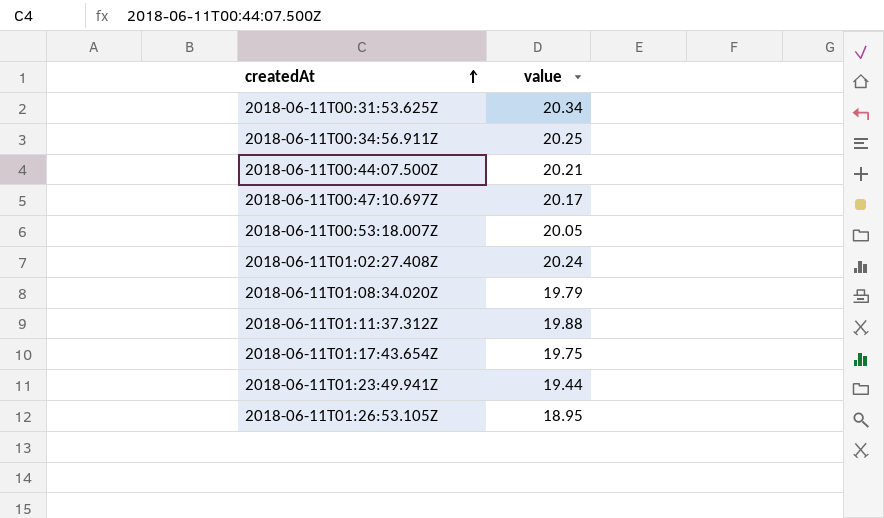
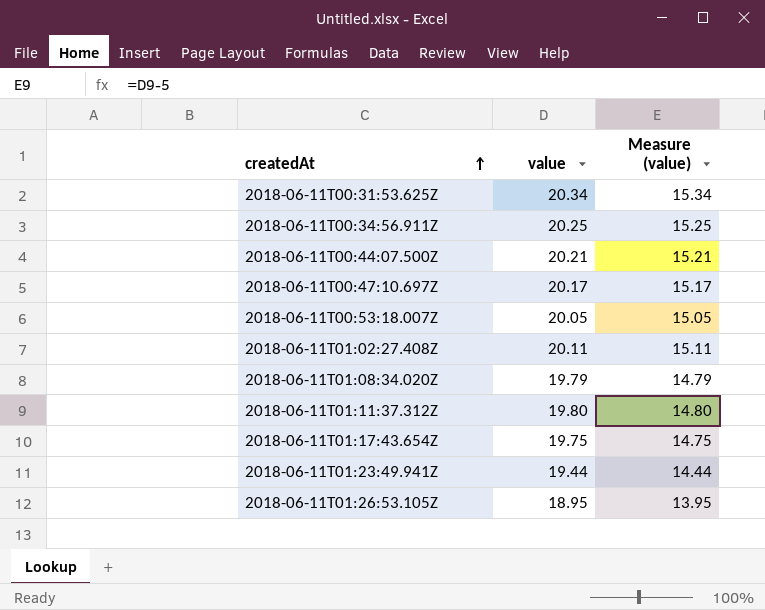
column Measure (value) | formula: none -> [value] - 5
2018-06-11T01:02:27.408Z | value: 20.24 -> 20.11
2018-06-11T01:11:37.312Z | value: 19.88 -> 19.80

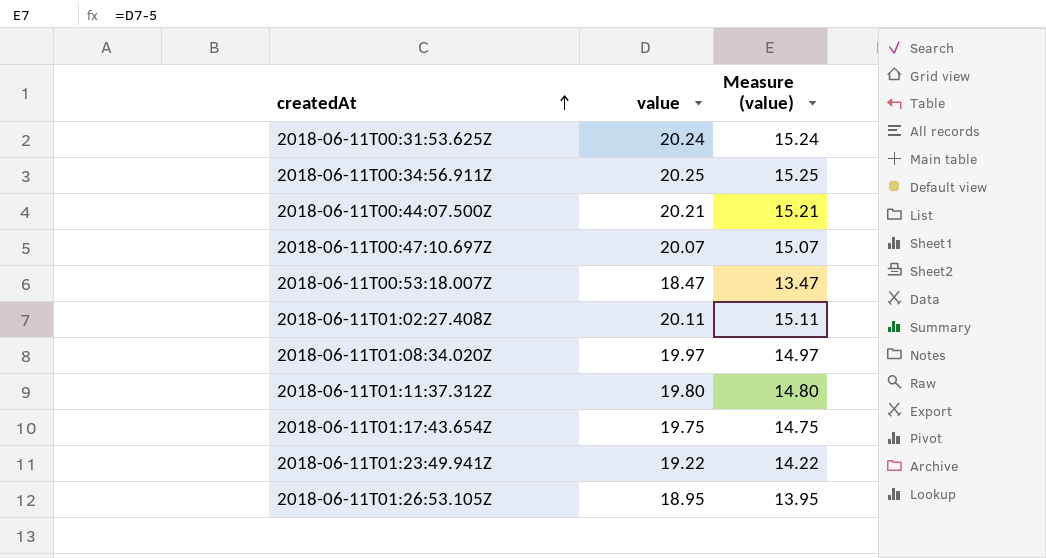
2018-06-11T00:31:53.625Z | value: 20.34 -> 20.24
2018-06-11T00:31:53.625Z | Measure (value): 15.34 -> 15.24
2018-06-11T00:47:10.697Z | value: 20.17 -> 20.07
2018-06-11T00:47:10.697Z | Measure (value): 15.17 -> 15.07
2018-06-11T00:53:18.007Z | value: 20.05 -> 18.47
2018-06-11T00:53:18.007Z | Measure (value): 15.05 -> 13.47
2018-06-11T01:08:34.020Z | value: 19.79 -> 19.97
2018-06-11T01:08:34.020Z | Measure (value): 14.79 -> 14.97
2018-06-11T01:23:49.941Z | value: 19.44 -> 19.22
2018-06-11T01:23:49.941Z | Measure (value): 14.44 -> 14.22

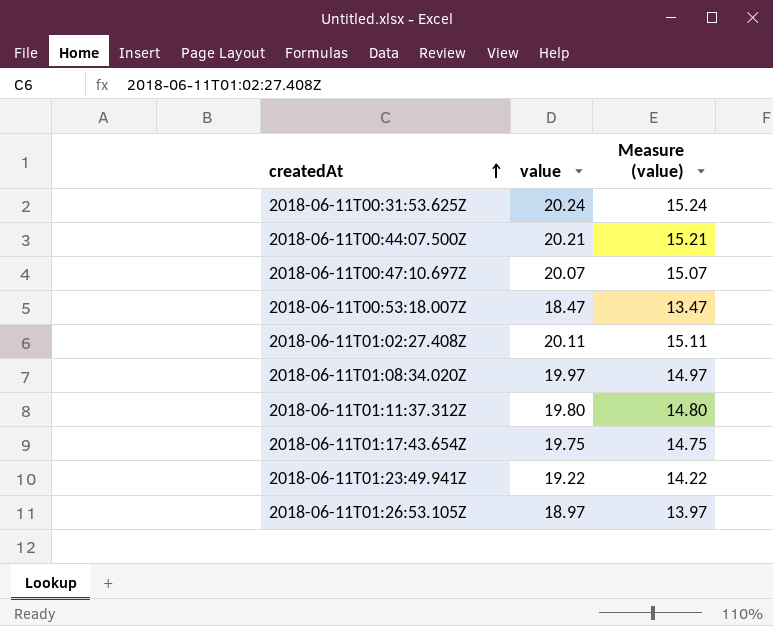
row 2018-06-11T00:34:56.911Z: 20.25 | 15.25 -> none
2018-06-11T01:26:53.105Z | value: 18.95 -> 18.97
2018-06-11T01:26:53.105Z | Measure (value): 13.95 -> 13.97

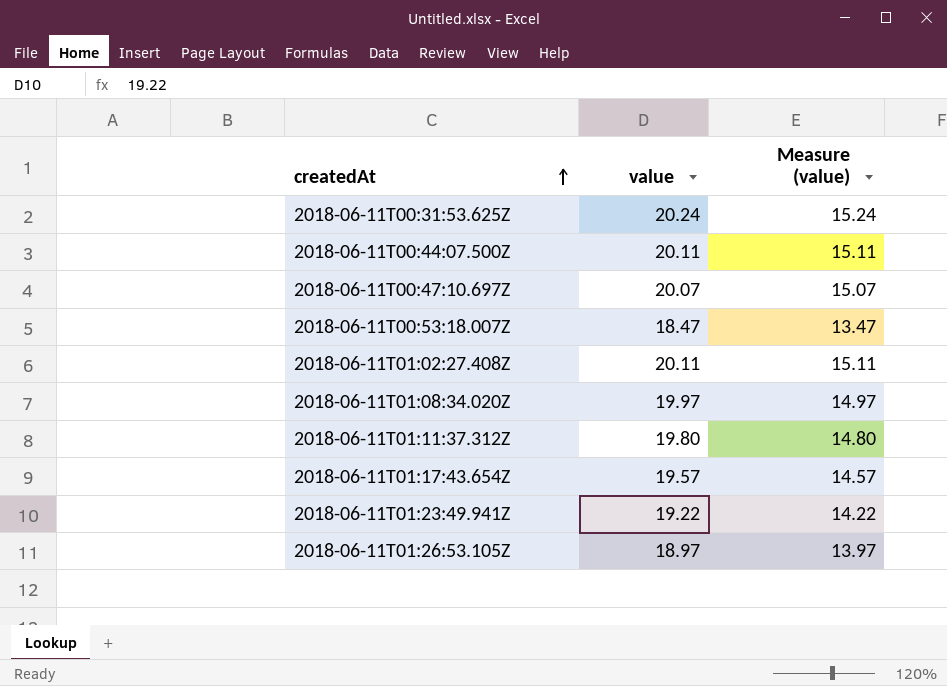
2018-06-11T00:44:07.500Z | value: 20.21 -> 20.11
2018-06-11T00:44:07.500Z | Measure (value): 15.21 -> 15.11
2018-06-11T01:17:43.654Z | value: 19.75 -> 19.57
2018-06-11T01:17:43.654Z | Measure (value): 14.75 -> 14.57

